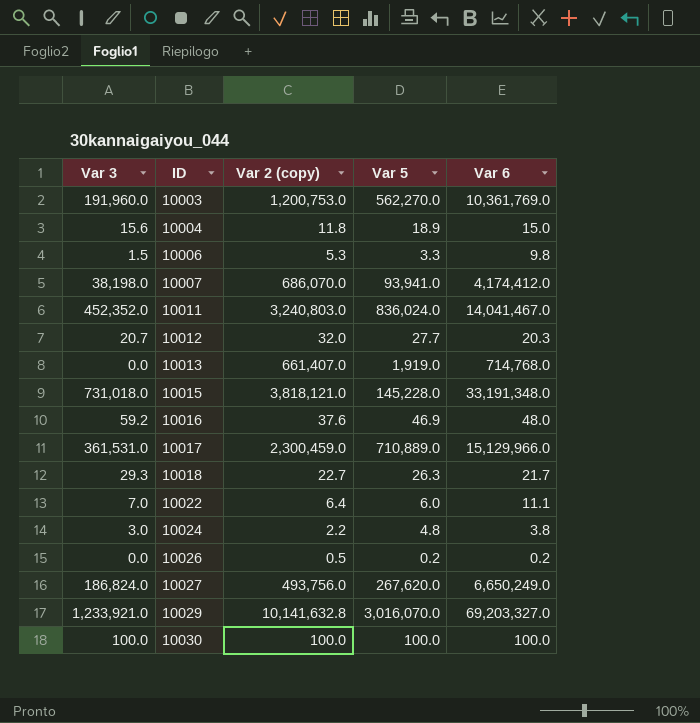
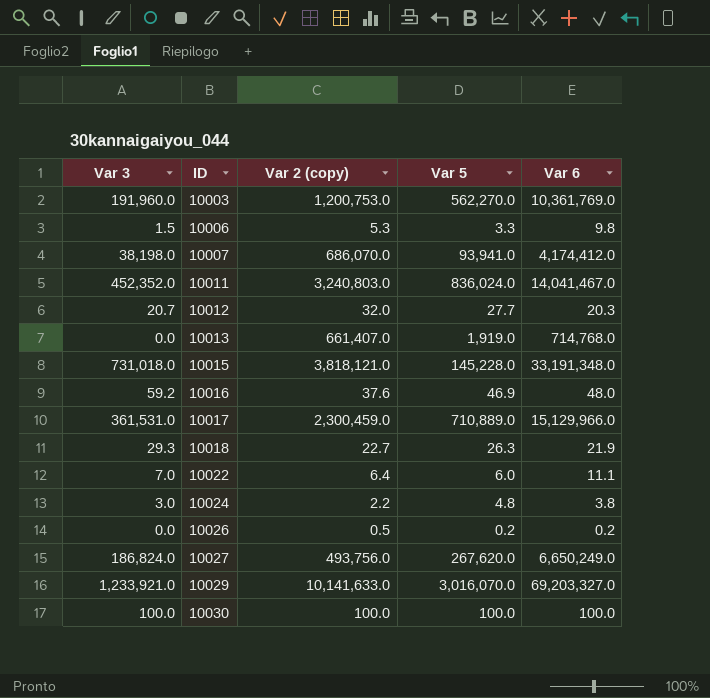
row 10004: 15.6 | 11.8 | 18.9 | 15.0 -> none
10018 | Var 6: 21.7 -> 21.9
10029 | Var 2 (copy): 10,141,632.8 -> 10,141,633.0

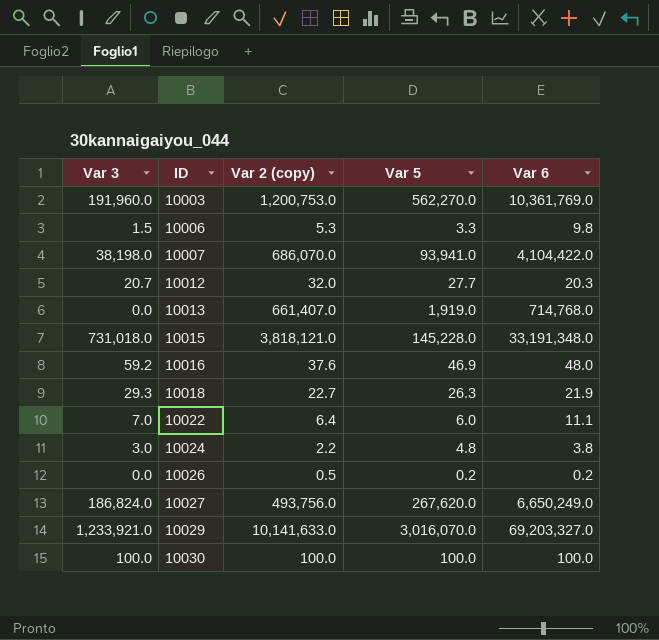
row 10011: 452,352.0 | 3,240,803.0 | 836,024.0 | 14,041,467.0 -> none
row 10017: 361,531.0 | 2,300,459.0 | 710,889.0 | 15,129,966.0 -> none
10007 | Var 6: 4,174,412.0 -> 4,104,422.0

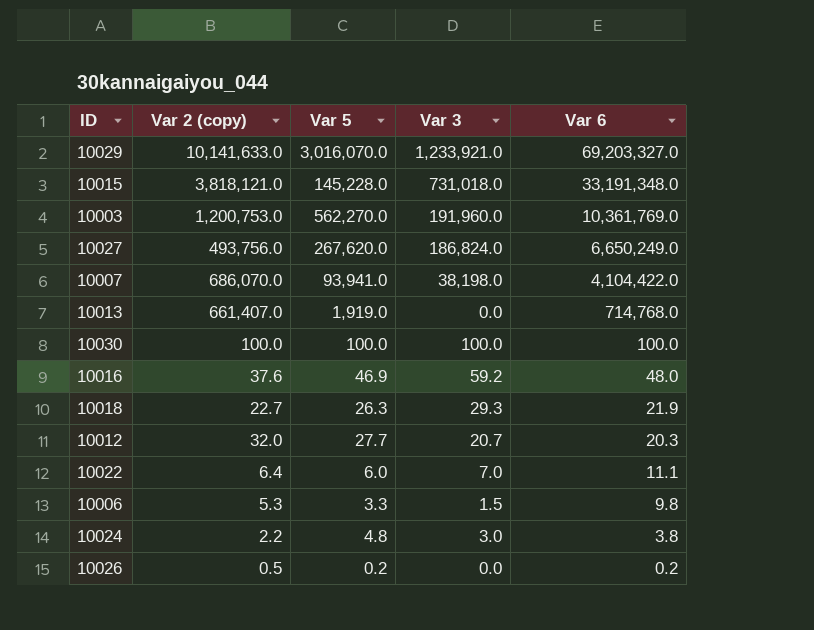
row order: ID ascending -> Var 6 descending
column Var 3 | position: 1 -> 4

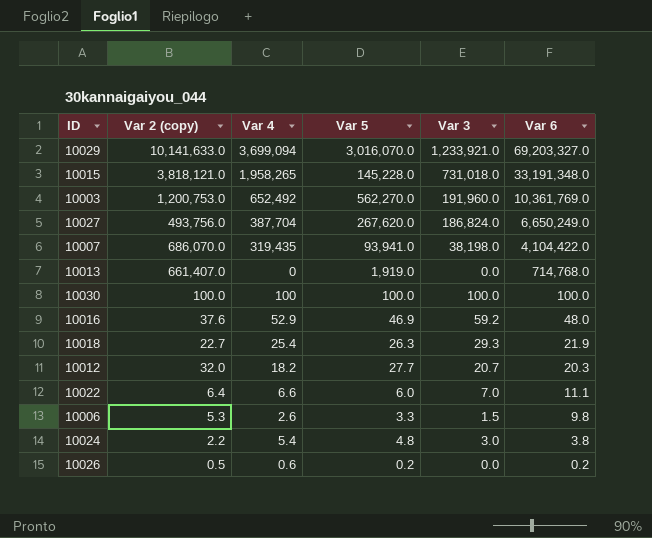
column Var 4 | position: none -> 3

